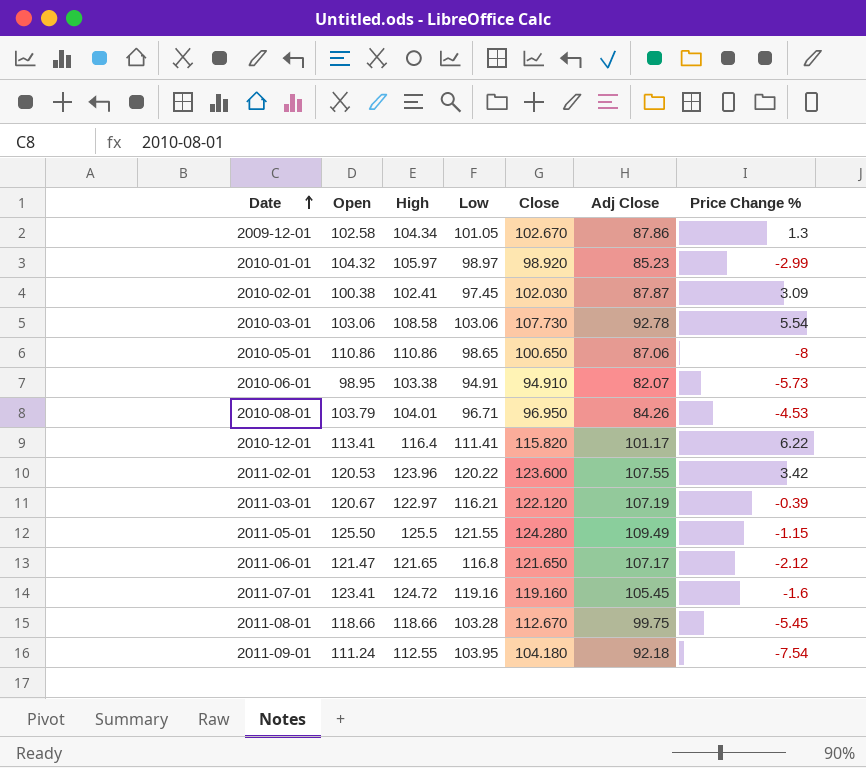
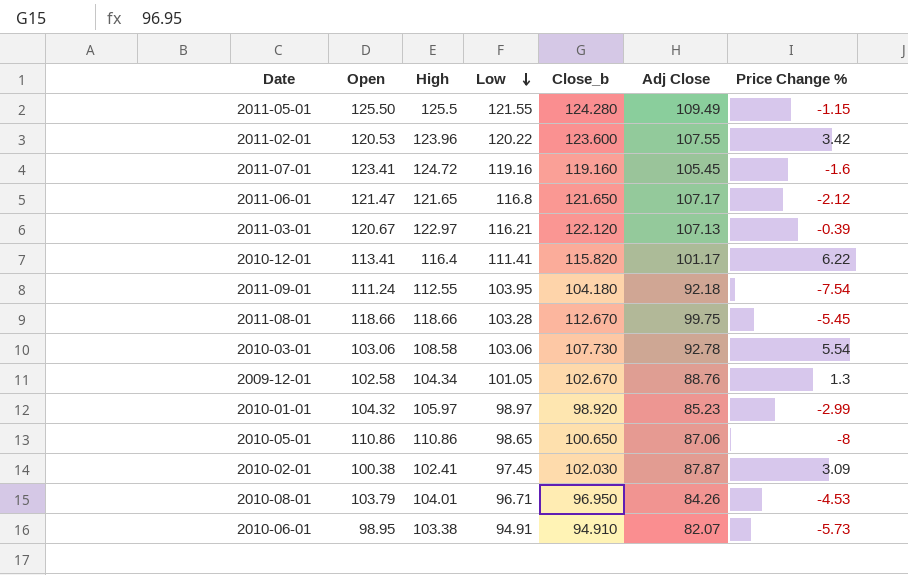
row order: Date ascending -> Low descending
column name: Close -> Close_b
2011-03-01 | Adj Close: 107.19 -> 107.13
2009-12-01 | Adj Close: 87.86 -> 88.76

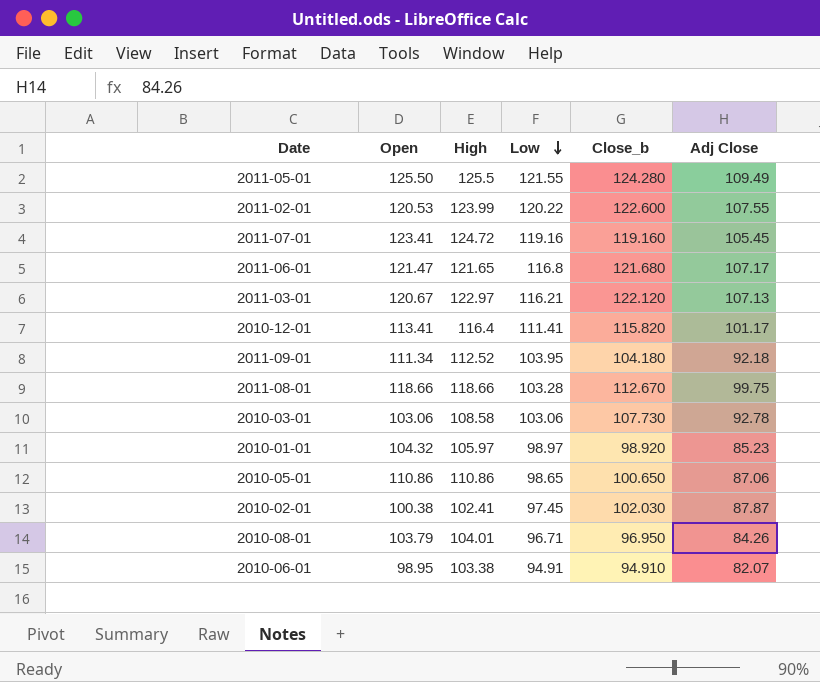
column Price Change % | position: 7 -> none
row 2009-12-01: 102.58 | 104.34 | 101.05 | 102.670 | 88.76 | 1.3 -> none
2011-02-01 | High: 123.96 -> 123.99
2011-02-01 | Close_b: 123.600 -> 122.600
2011-06-01 | Close_b: 121.650 -> 121.680
2011-09-01 | Open: 111.24 -> 111.34
2011-09-01 | High: 112.55 -> 112.52

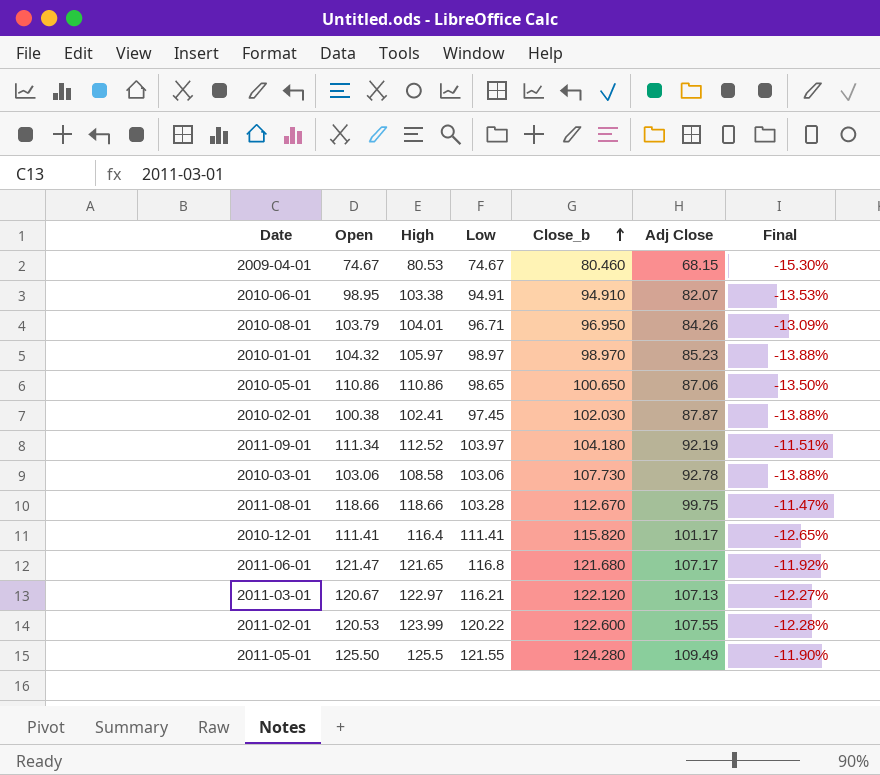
row order: Low descending -> Close_b ascending
column Final | formula: none -> ([Adj Close] - [Close_b]) / [Close_b]
row 2011-07-01: 123.41 | 124.72 | 119.16 | 119.160 | 105.45 -> none
row 2009-04-01: none -> 74.67 | 80.53 | 74.67 | 80.460 | 68.15 | -15.30%
2010-01-01 | Close_b: 98.920 -> 98.970
2011-09-01 | Low: 103.95 -> 103.97
2011-09-01 | Adj Close: 92.18 -> 92.19
2010-12-01 | Open: 113.41 -> 111.41

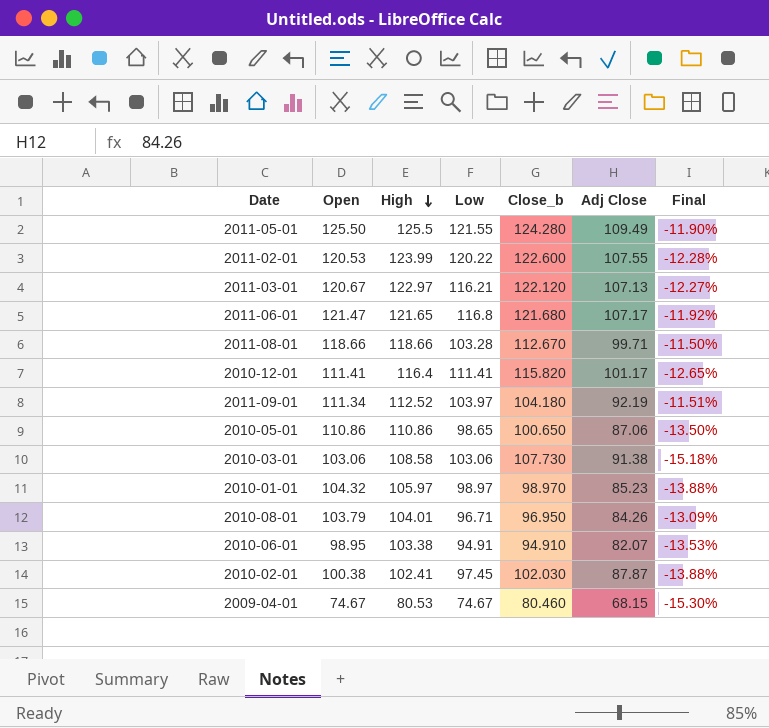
row order: Close_b ascending -> High descending
2011-08-01 | Adj Close: 99.75 -> 99.71
2011-08-01 | Final: -11.47% -> -11.50%
2010-03-01 | Adj Close: 92.78 -> 91.38
2010-03-01 | Final: -13.88% -> -15.18%

